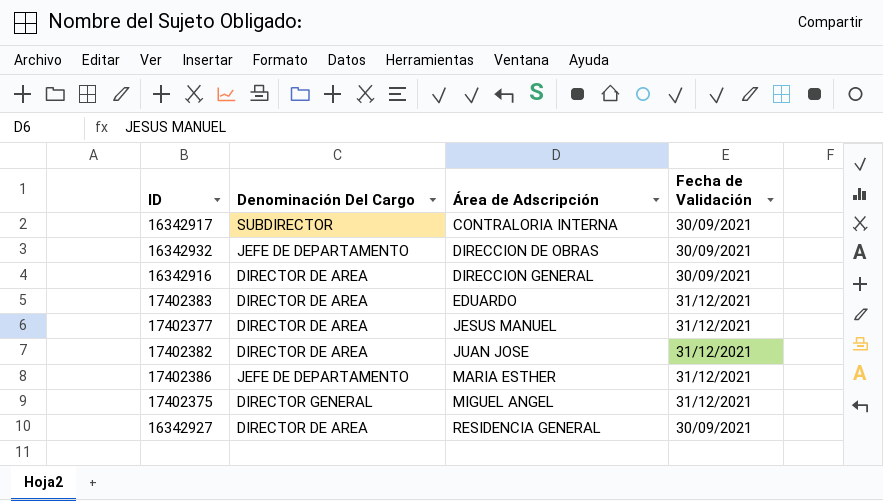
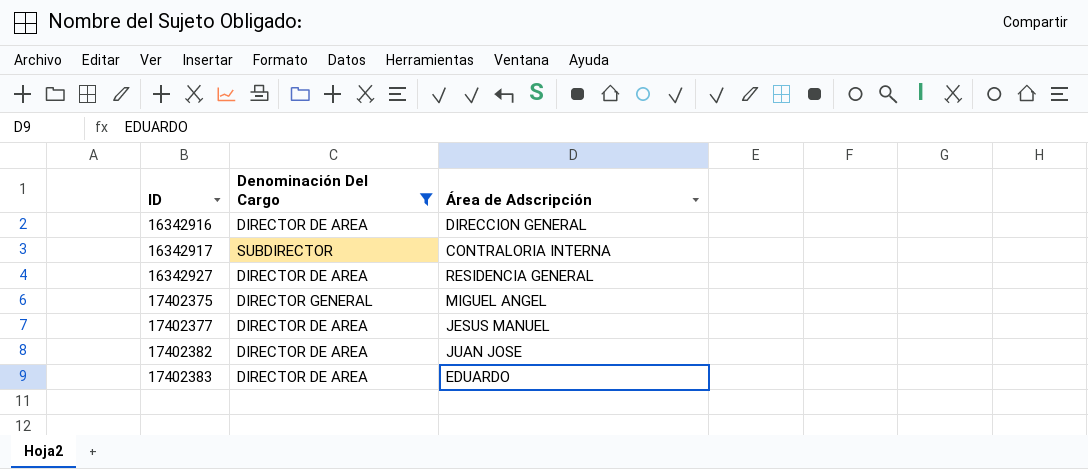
filter: none -> Denominación Del Cargo != JEFE DE DEPARTAMENTO
row order: Área de Adscripción ascending -> ID ascending
column Fecha de Validación | position: 4 -> none

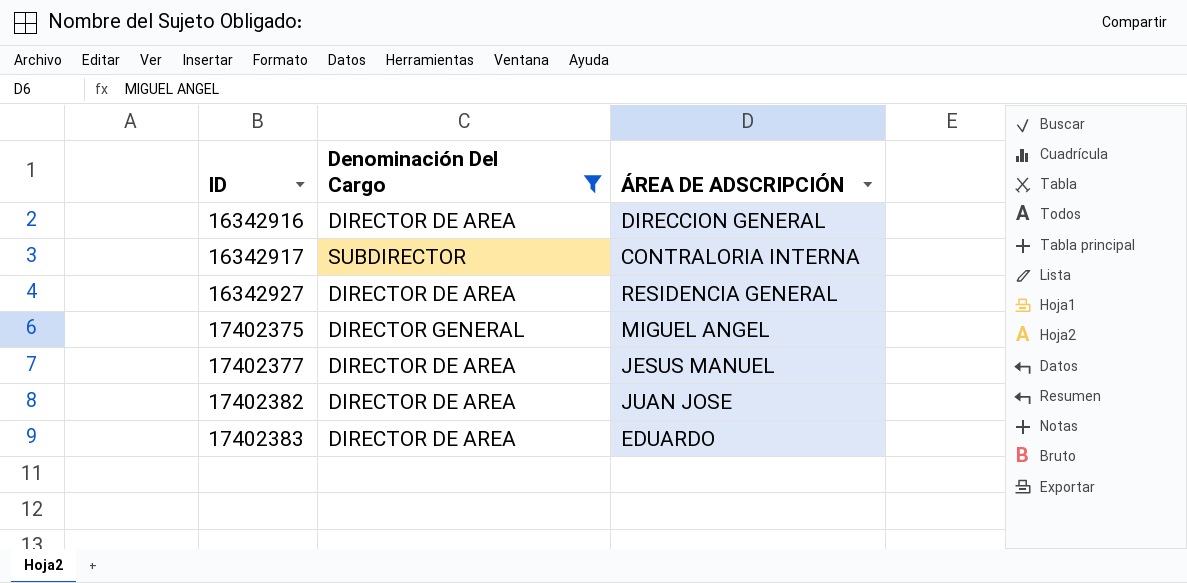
column name: Área de Adscripción -> ÁREA DE ADSCRIPCIÓN

